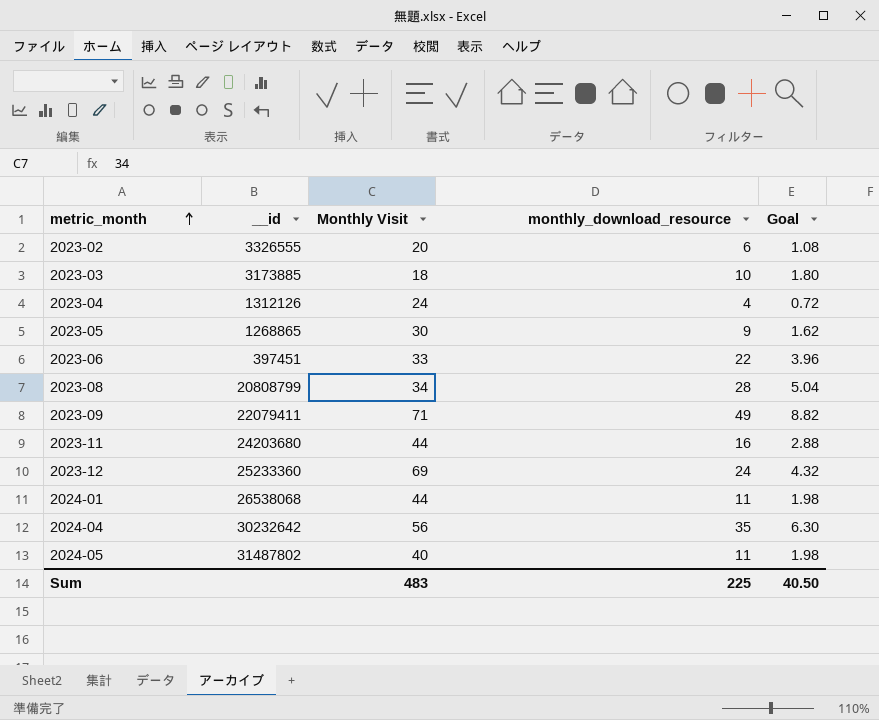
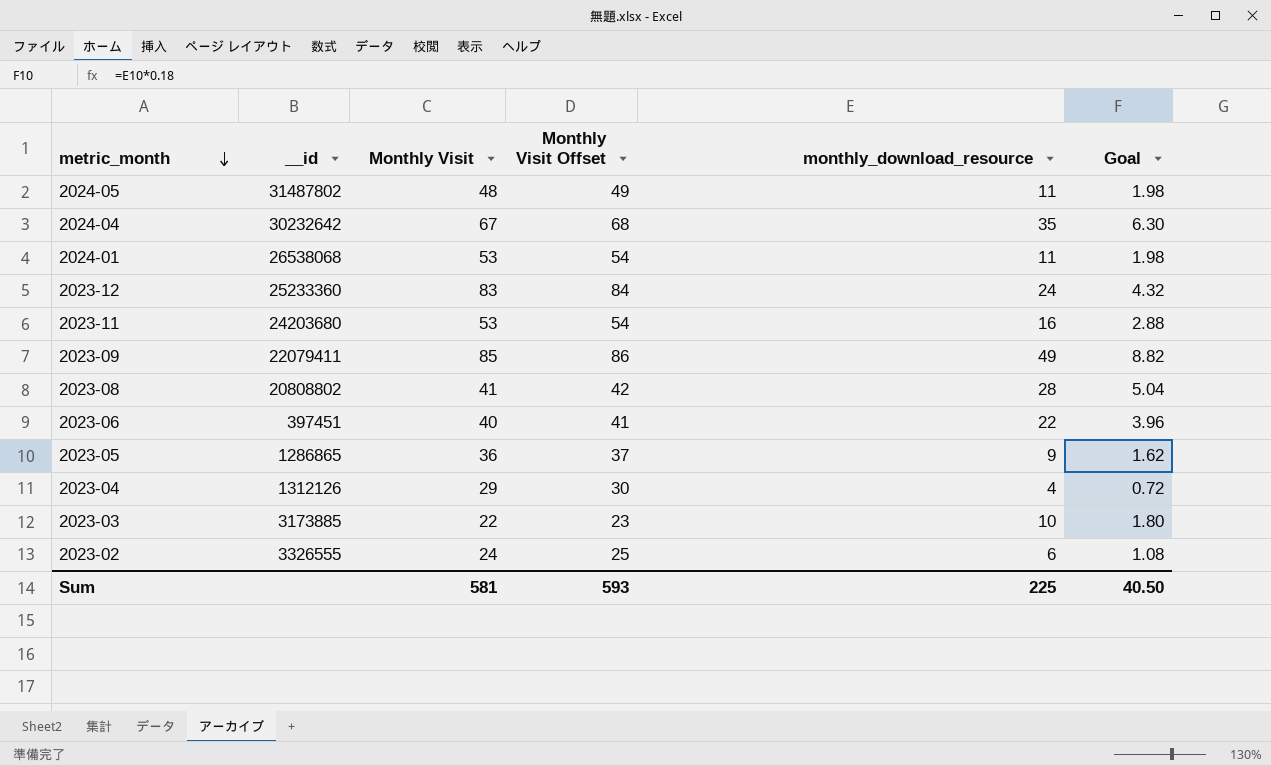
row order: metric_month ascending -> metric_month descending
column Monthly Visit Offset | formula: none -> [Monthly Visit] + 1
2024-05 | Monthly Visit: 40 -> 48
2024-04 | Monthly Visit: 56 -> 67
2024-01 | Monthly Visit: 44 -> 53
2023-12 | Monthly Visit: 69 -> 83
2023-11 | Monthly Visit: 44 -> 53
2023-09 | Monthly Visit: 71 -> 85
2023-08 | __id: 20808799 -> 20808802
2023-08 | Monthly Visit: 34 -> 41
2023-06 | Monthly Visit: 33 -> 40
2023-05 | __id: 1268865 -> 1286865
2023-05 | Monthly Visit: 30 -> 36
2023-04 | Monthly Visit: 24 -> 29
2023-03 | Monthly Visit: 18 -> 22
2023-02 | Monthly Visit: 20 -> 24
Sum | Monthly Visit: 483 -> 581

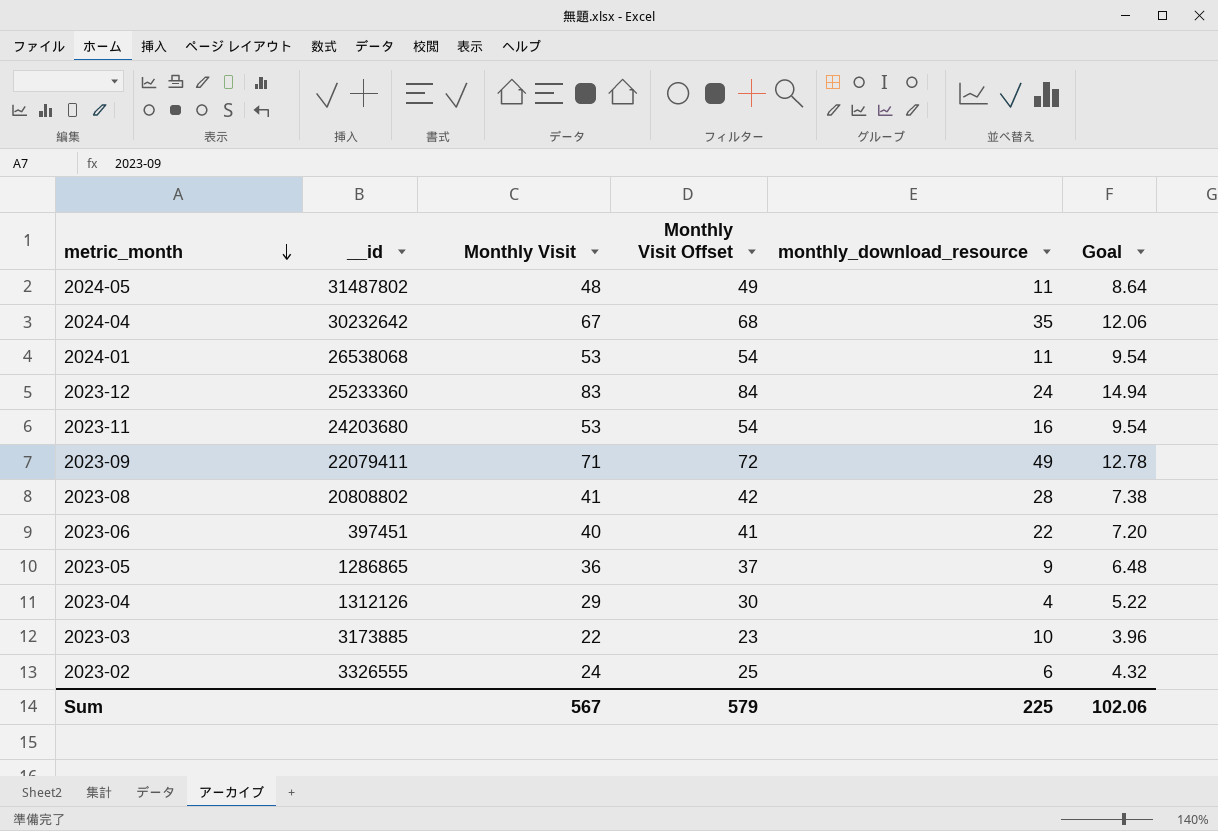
column Goal | formula: [monthly_download_resource] * 0.18 -> [Monthly Visit] * 0.18
2023-09 | Monthly Visit: 85 -> 71
2023-09 | Monthly Visit Offset: 86 -> 72
Sum | Monthly Visit: 581 -> 567
Sum | Monthly Visit Offset: 593 -> 579
Sum | Goal: 40.50 -> 102.06

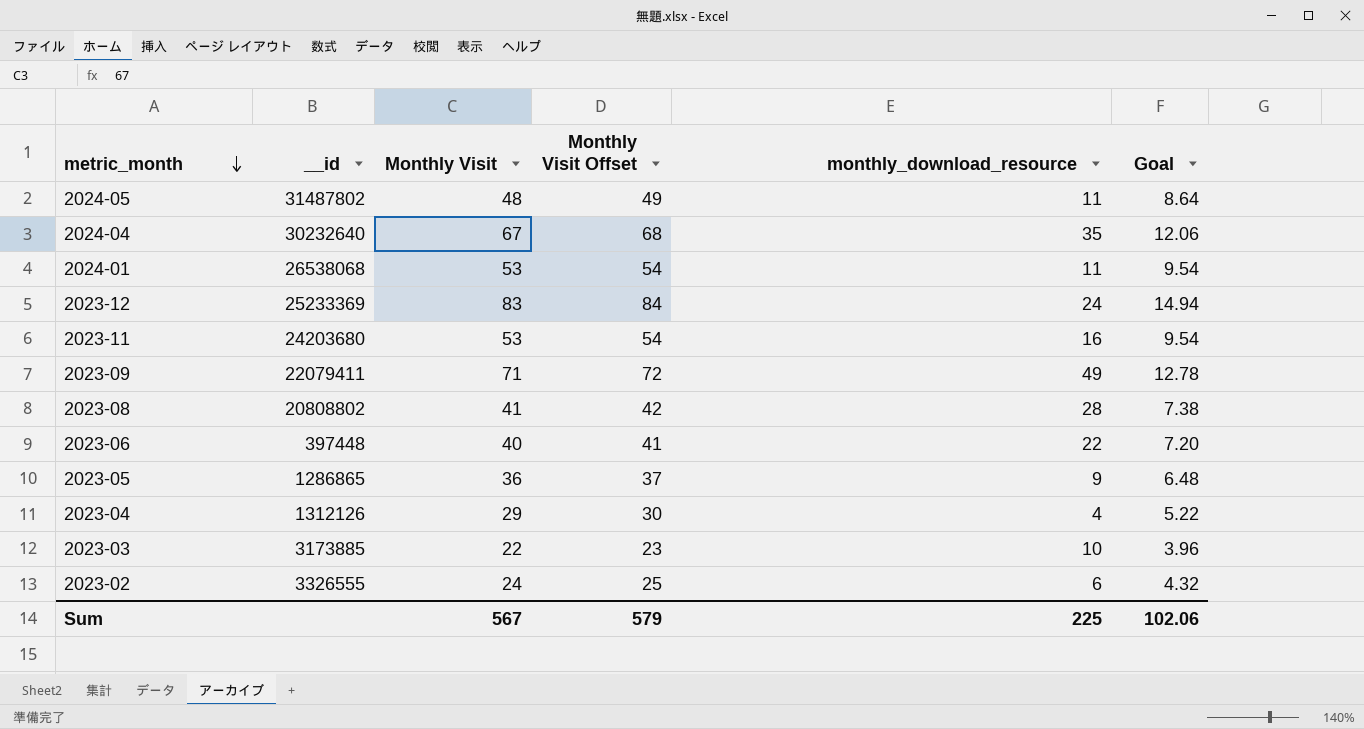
2024-04 | __id: 30232642 -> 30232640
2023-12 | __id: 25233360 -> 25233369
2023-06 | __id: 397451 -> 397448

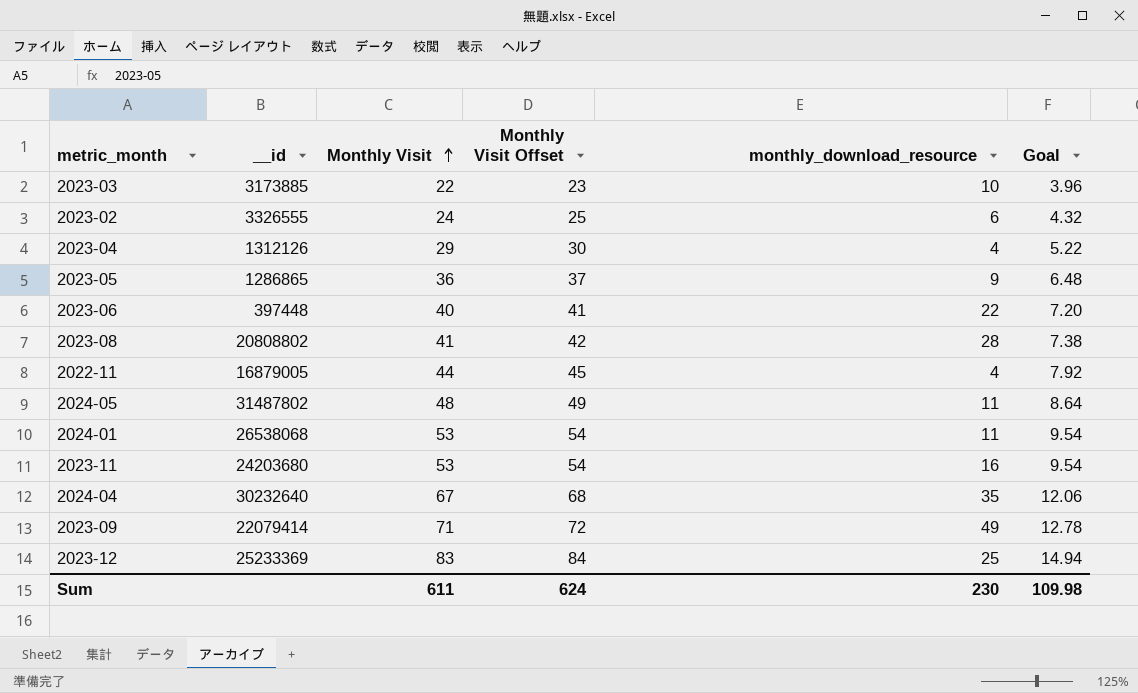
row order: metric_month descending -> Monthly Visit ascending
row 2022-11: none -> 16879005 | 44 | 45 | 4 | 7.92
2023-09 | __id: 22079411 -> 22079414
2023-12 | monthly_download_resource: 24 -> 25
Sum | Monthly Visit: 567 -> 611
Sum | Monthly Visit Offset: 579 -> 624
Sum | monthly_download_resource: 225 -> 230
Sum | Goal: 102.06 -> 109.98

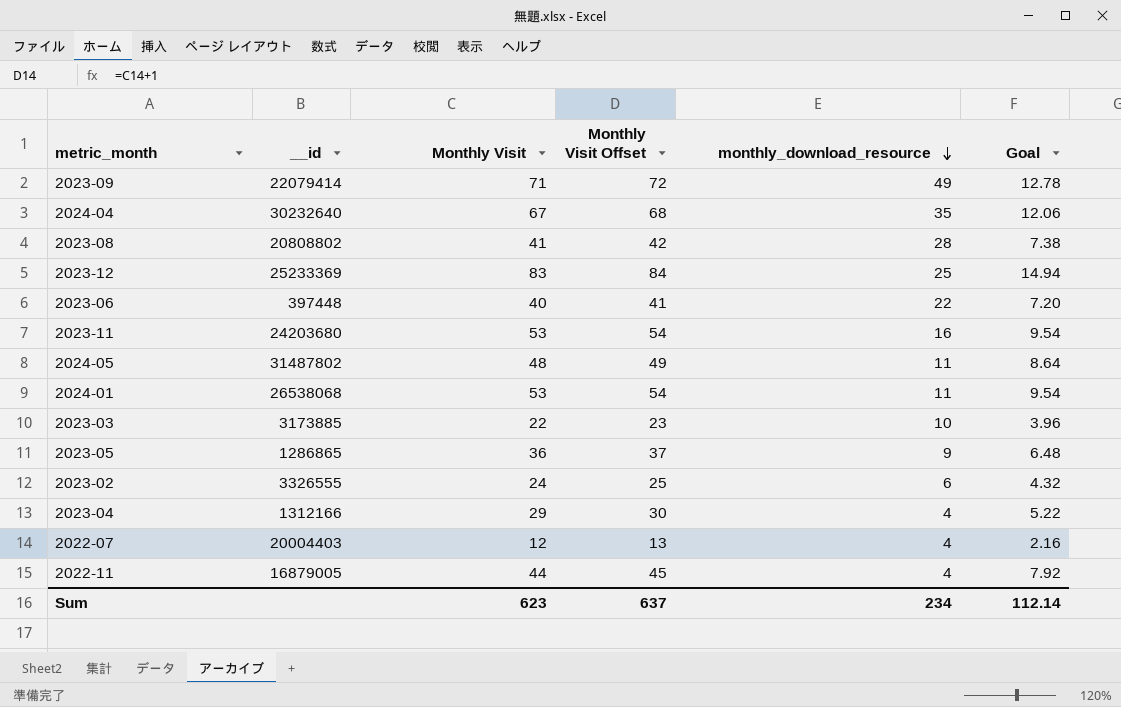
row order: Monthly Visit ascending -> monthly_download_resource descending
2023-04 | __id: 1312126 -> 1312166
row 2022-07: none -> 20004403 | 12 | 13 | 4 | 2.16
Sum | Monthly Visit: 611 -> 623
Sum | Monthly Visit Offset: 624 -> 637
Sum | monthly_download_resource: 230 -> 234
Sum | Goal: 109.98 -> 112.14

